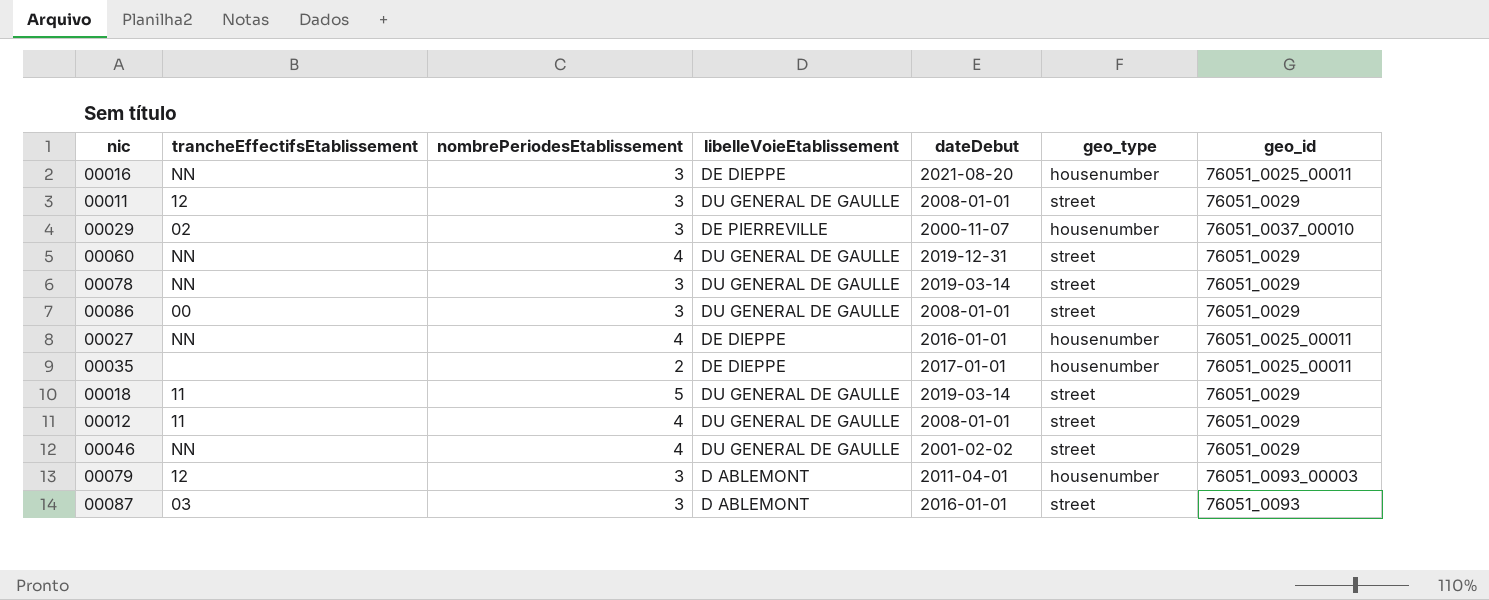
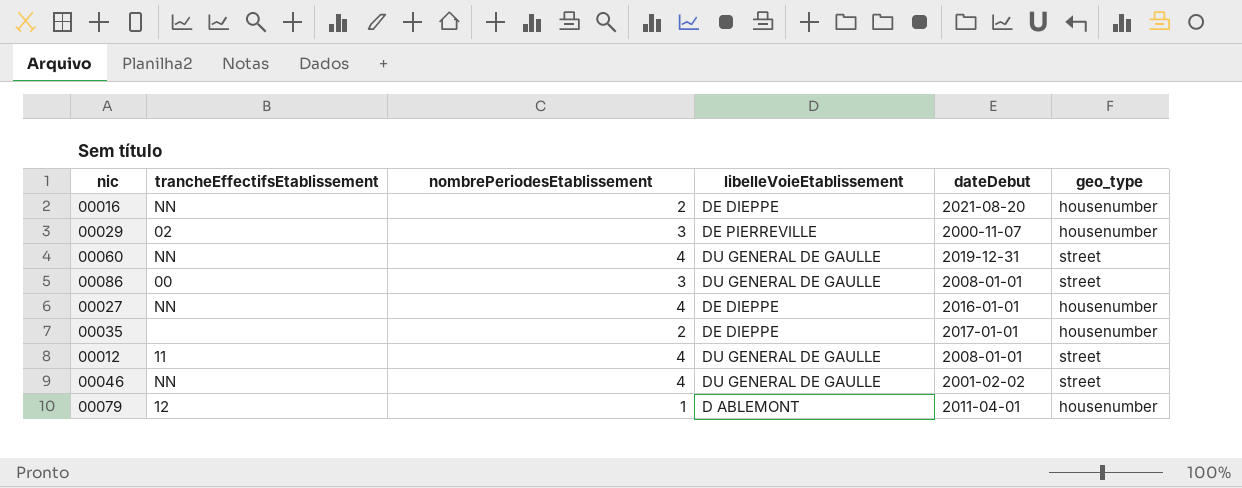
column geo_id | position: 7 -> none
row 00011: 12 | 3 | DU GENERAL DE GAULLE | 2008-01-01 | street | 76051_0029 -> none
row 00078: NN | 3 | DU GENERAL DE GAULLE | 2019-03-14 | street | 76051_0029 -> none
row 00018: 11 | 5 | DU GENERAL DE GAULLE | 2019-03-14 | street | 76051_0029 -> none
row 00087: 03 | 3 | D ABLEMONT | 2016-01-01 | street | 76051_0093 -> none
00016 | nombrePeriodesEtablissement: 3 -> 2
00079 | nombrePeriodesEtablissement: 3 -> 1

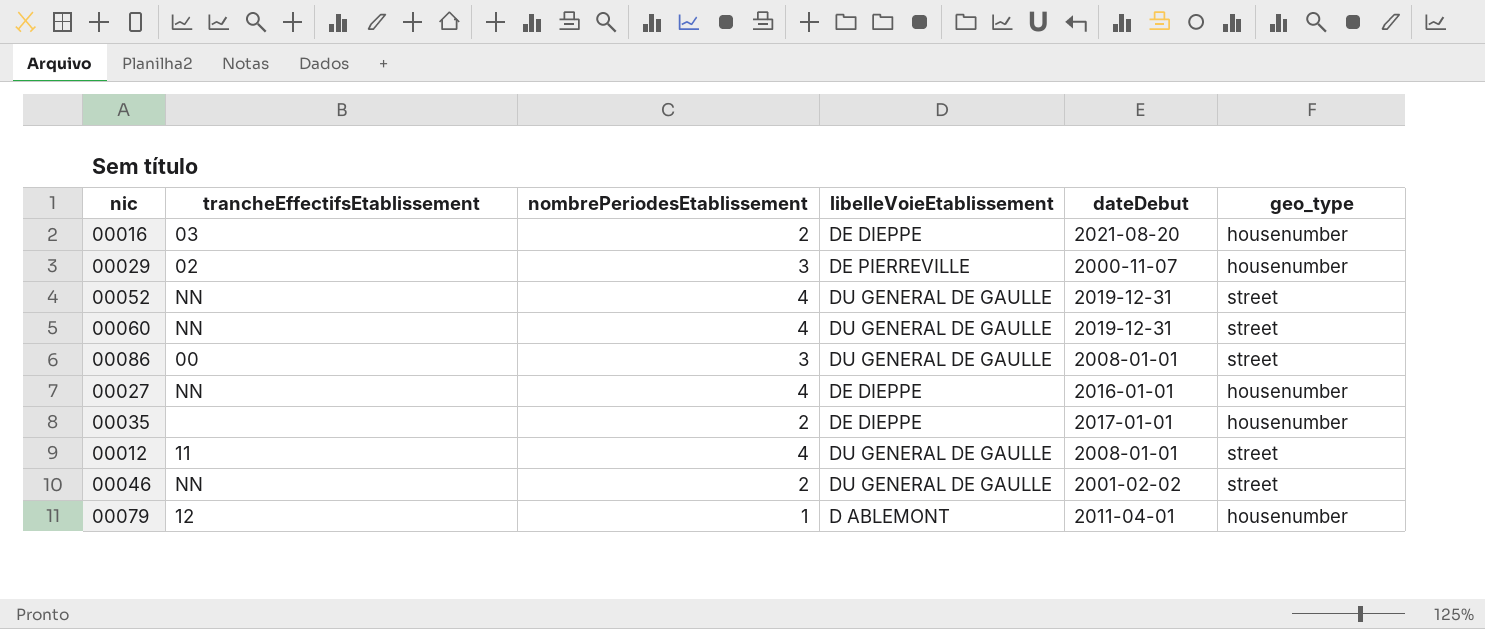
00016 | trancheEffectifsEtablissement: NN -> 03
row 00052: none -> NN | 4 | DU GENERAL DE GAULLE | 2019-12-31 | street
00046 | nombrePeriodesEtablissement: 4 -> 2

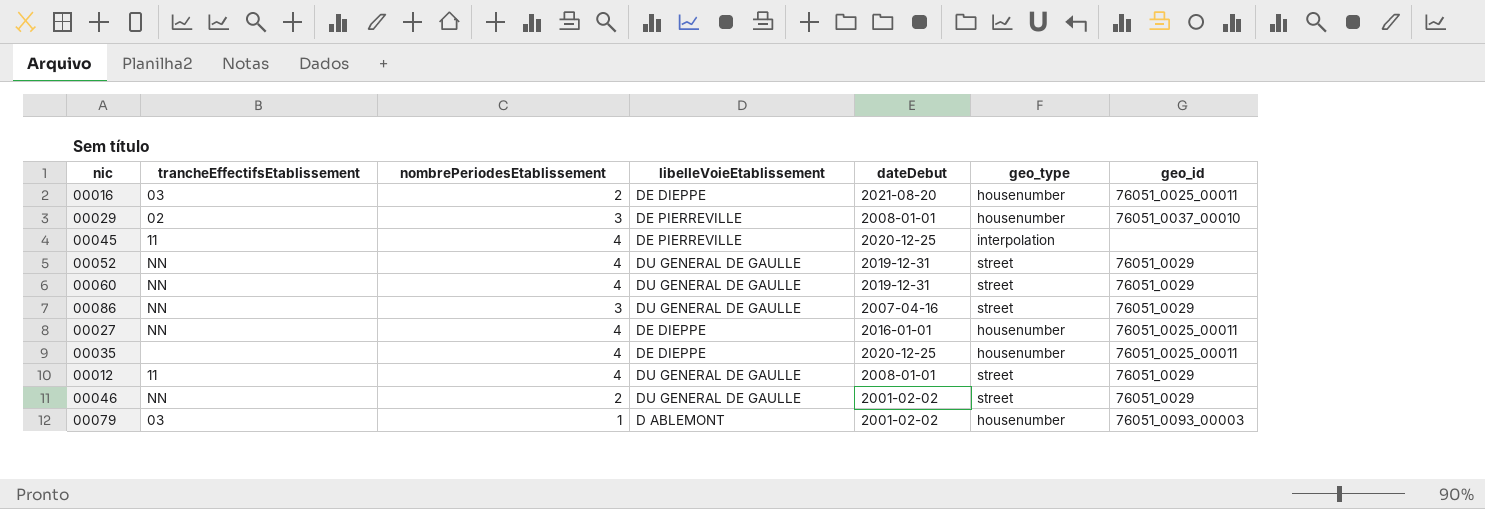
column geo_id | position: none -> 7
00029 | dateDebut: 2000-11-07 -> 2008-01-01
row 00045: none -> 11 | 4 | DE PIERREVILLE | 2020-12-25 | interpolation | none
00086 | trancheEffectifsEtablissement: 00 -> NN
00086 | dateDebut: 2008-01-01 -> 2007-04-16
00035 | nombrePeriodesEtablissement: 2 -> 4
00035 | dateDebut: 2017-01-01 -> 2020-12-25
00079 | trancheEffectifsEtablissement: 12 -> 03
00079 | dateDebut: 2011-04-01 -> 2001-02-02

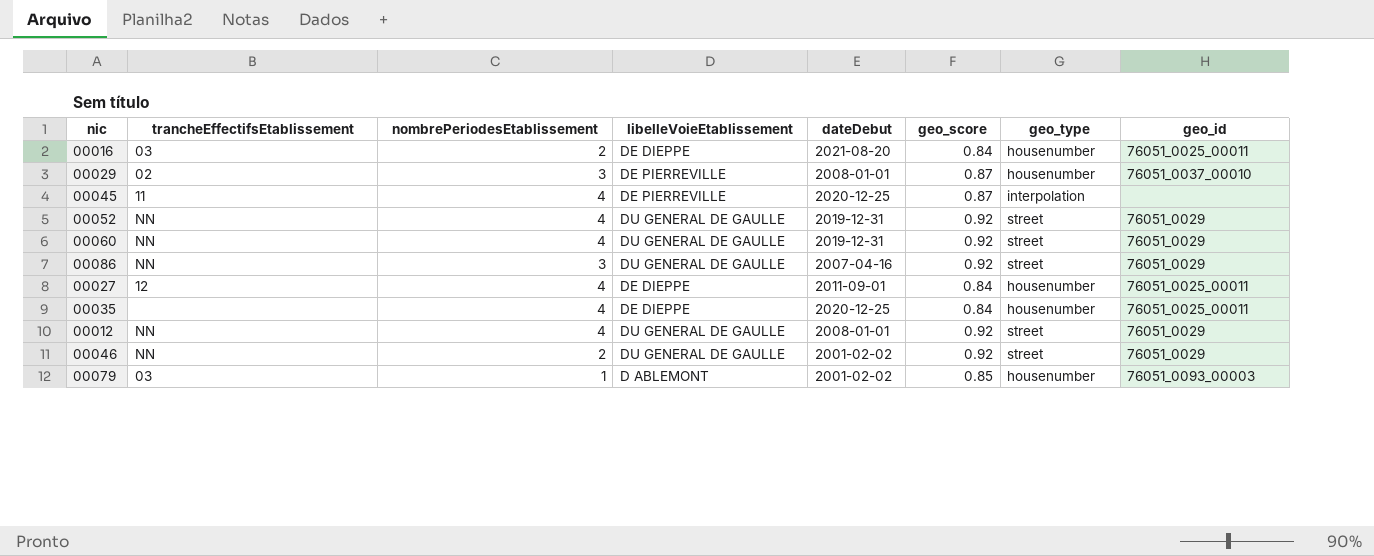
column geo_score | position: none -> 6
00027 | trancheEffectifsEtablissement: NN -> 12
00027 | dateDebut: 2016-01-01 -> 2011-09-01
00012 | trancheEffectifsEtablissement: 11 -> NN

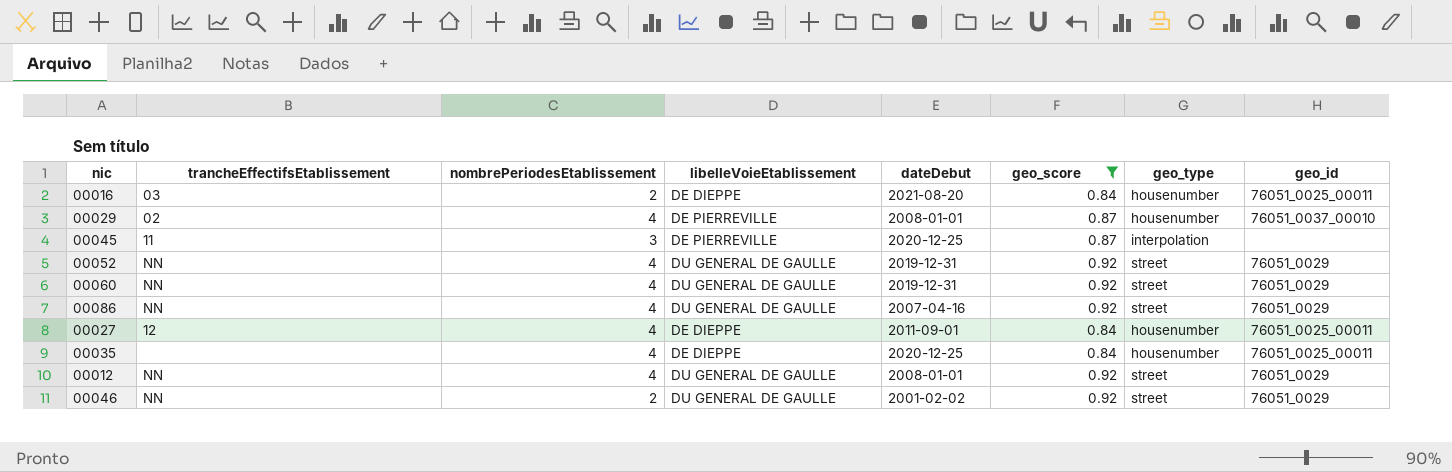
filter: none -> geo_score != 0.85
00029 | nombrePeriodesEtablissement: 3 -> 4
00045 | nombrePeriodesEtablissement: 4 -> 3
00086 | nombrePeriodesEtablissement: 3 -> 4

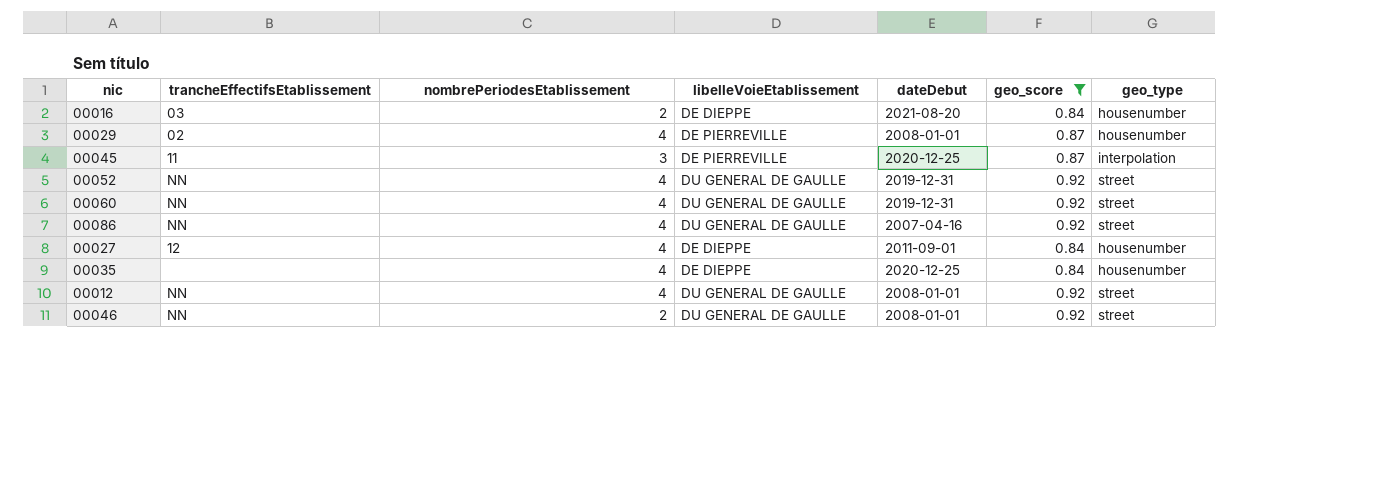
column geo_id | position: 8 -> none
00046 | dateDebut: 2001-02-02 -> 2008-01-01

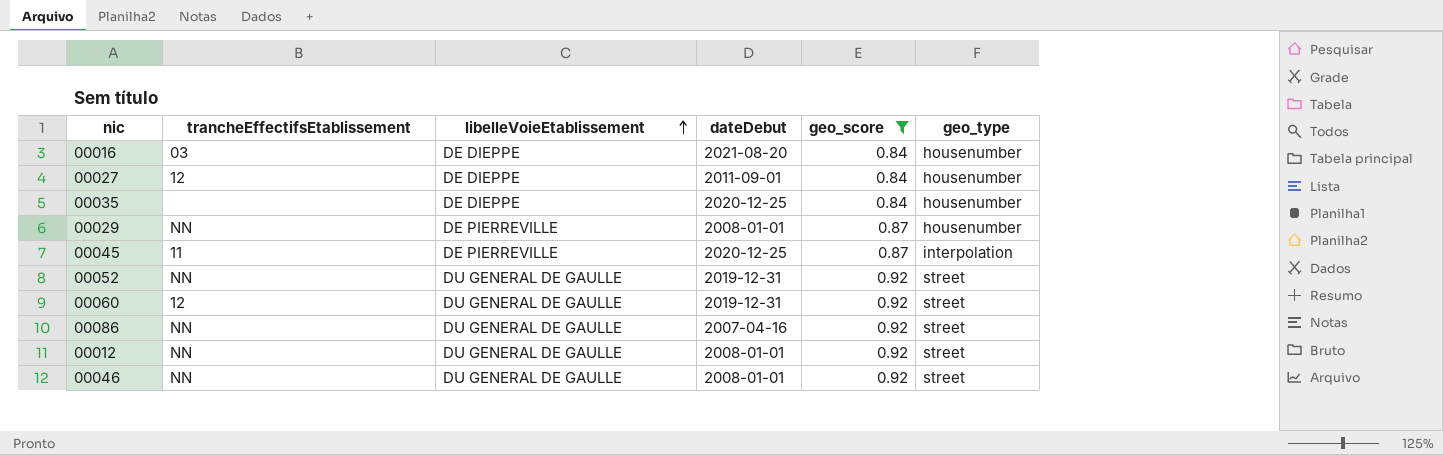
row order: none -> libelleVoieEtablissement ascending
column nombrePeriodesEtablissement | position: 3 -> none
00029 | trancheEffectifsEtablissement: 02 -> NN
00060 | trancheEffectifsEtablissement: NN -> 12

